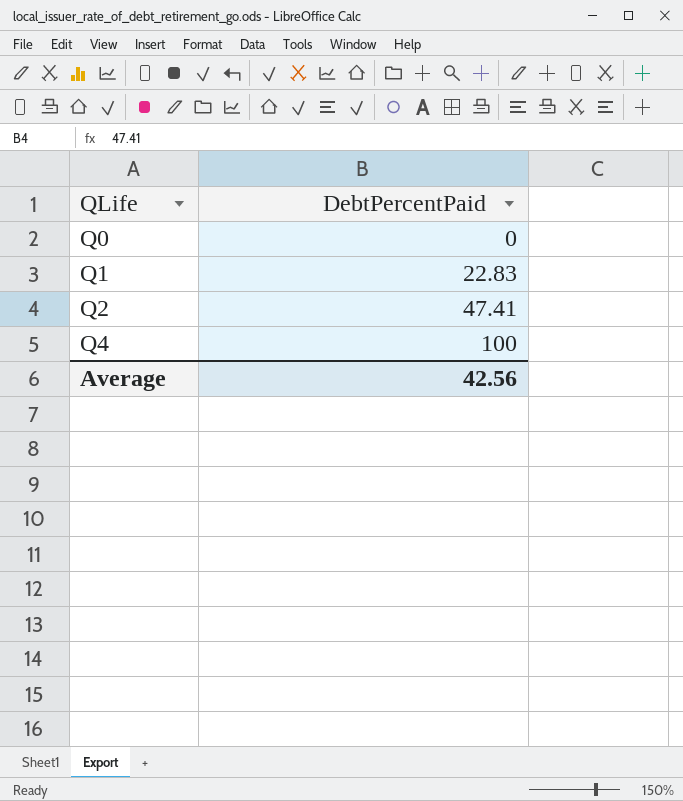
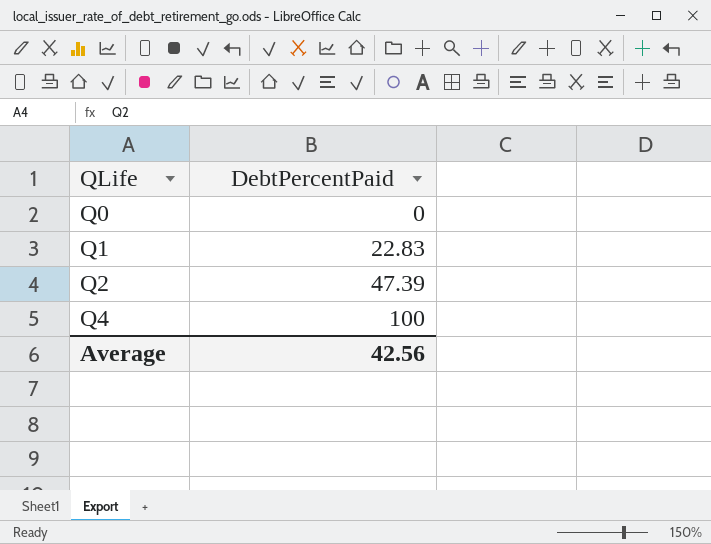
Q2 | DebtPercentPaid: 47.41 -> 47.39

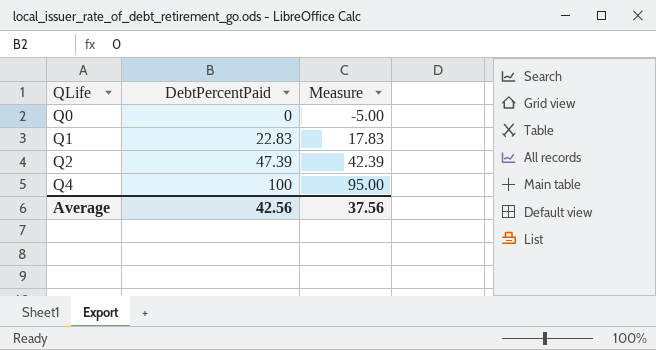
column Measure | formula: none -> [DebtPercentPaid] - 5

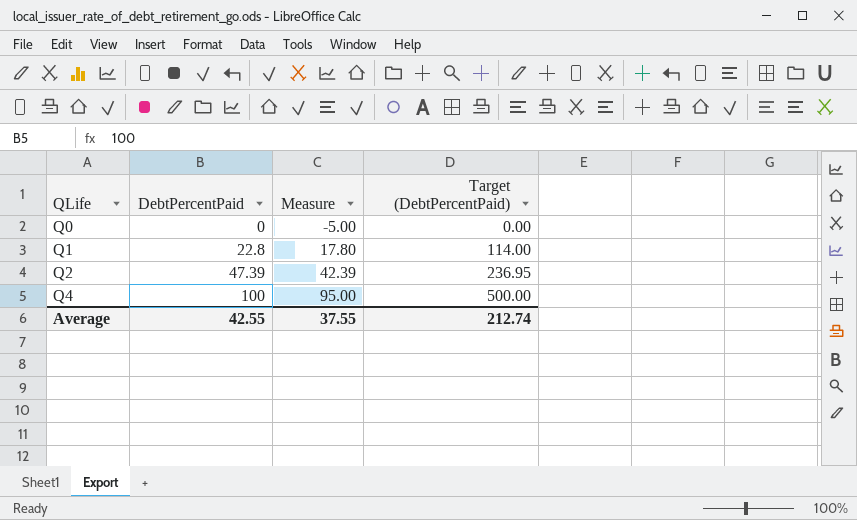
column Target (DebtPercentPaid) | formula: none -> [DebtPercentPaid] * 5
Q1 | DebtPercentPaid: 22.83 -> 22.8
Q1 | Measure: 17.83 -> 17.80
Average | DebtPercentPaid: 42.56 -> 42.55
Average | Measure: 37.56 -> 37.55

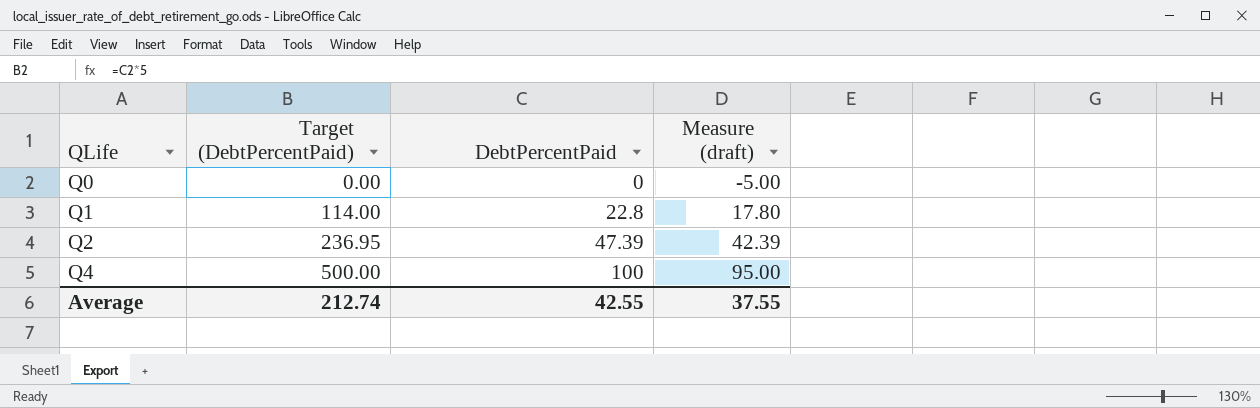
column Target (DebtPercentPaid) | position: 4 -> 2
column name: Measure -> Measure (draft)

